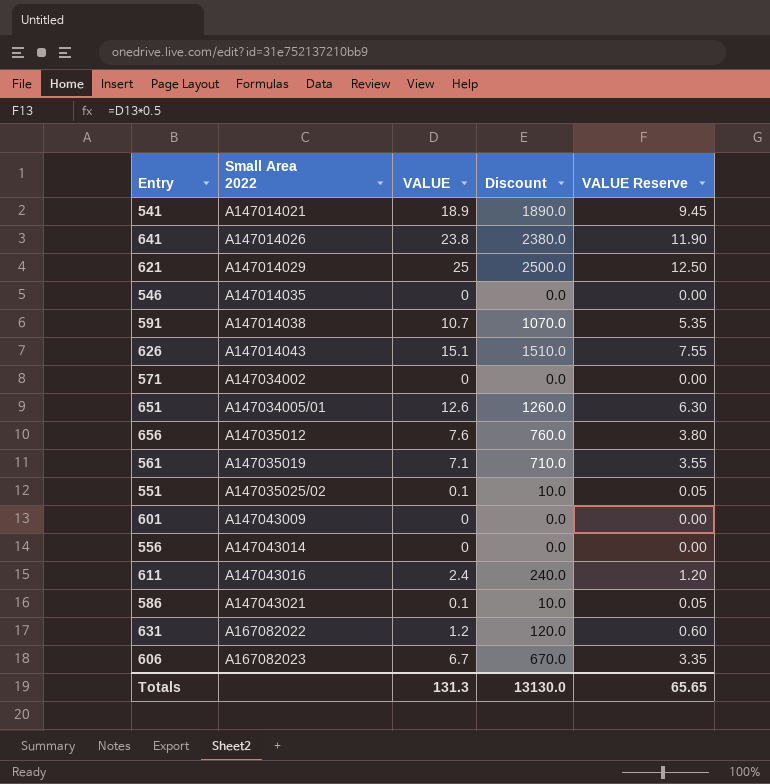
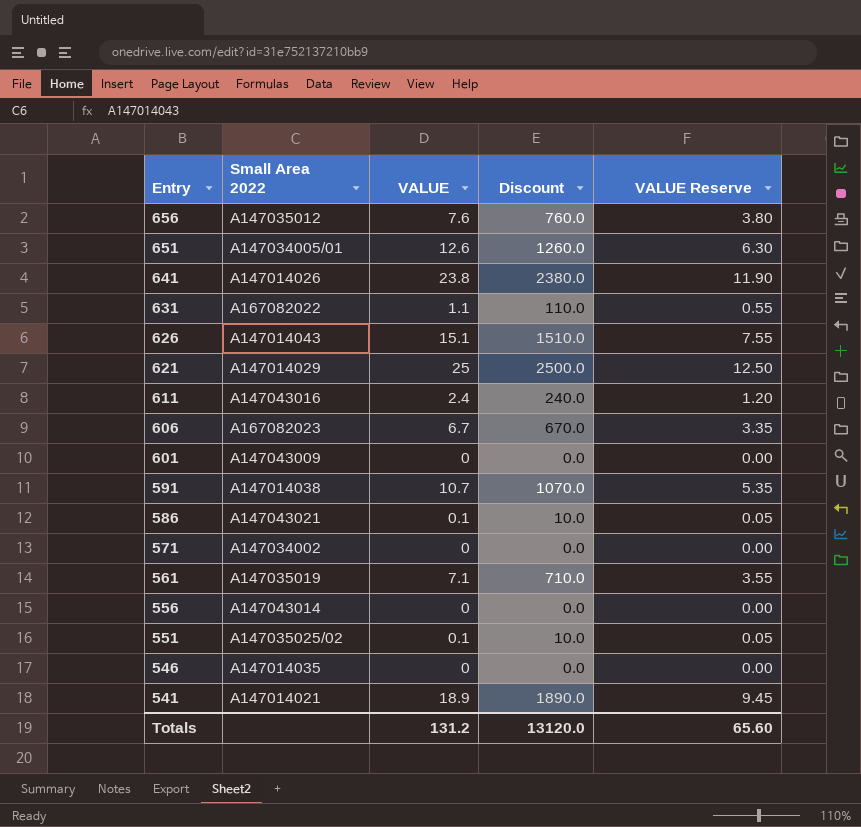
row order: Small Area 2022 ascending -> Entry descending
631 | VALUE: 1.2 -> 1.1
631 | Discount: 120.0 -> 110.0
631 | VALUE Reserve: 0.60 -> 0.55
Totals | VALUE: 131.3 -> 131.2
Totals | Discount: 13130.0 -> 13120.0
Totals | VALUE Reserve: 65.65 -> 65.60

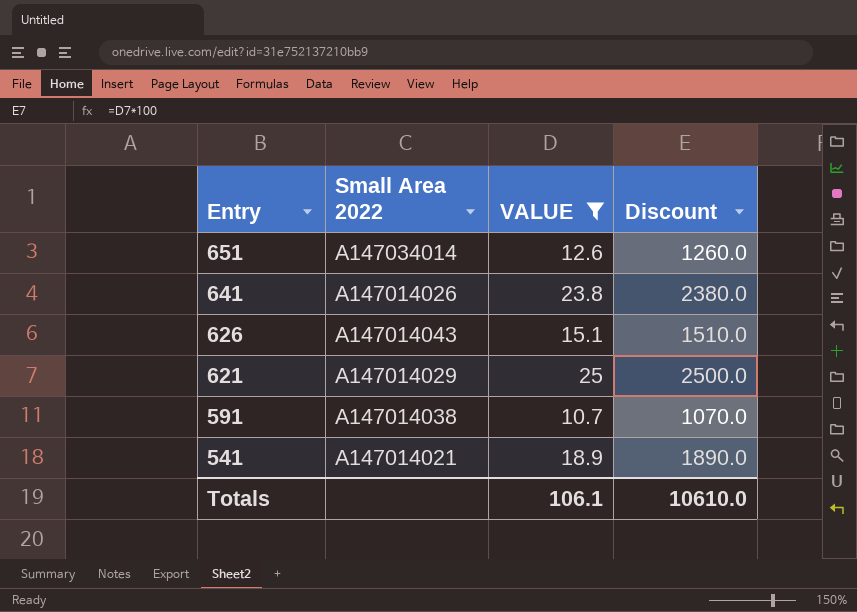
filter: none -> VALUE >= 10.7
column VALUE Reserve | formula: [VALUE] * 0.5 -> none
651 | Small Area 2022: A147034005/01 -> A147034014
Totals | VALUE: 131.2 -> 106.1
Totals | Discount: 13120.0 -> 10610.0

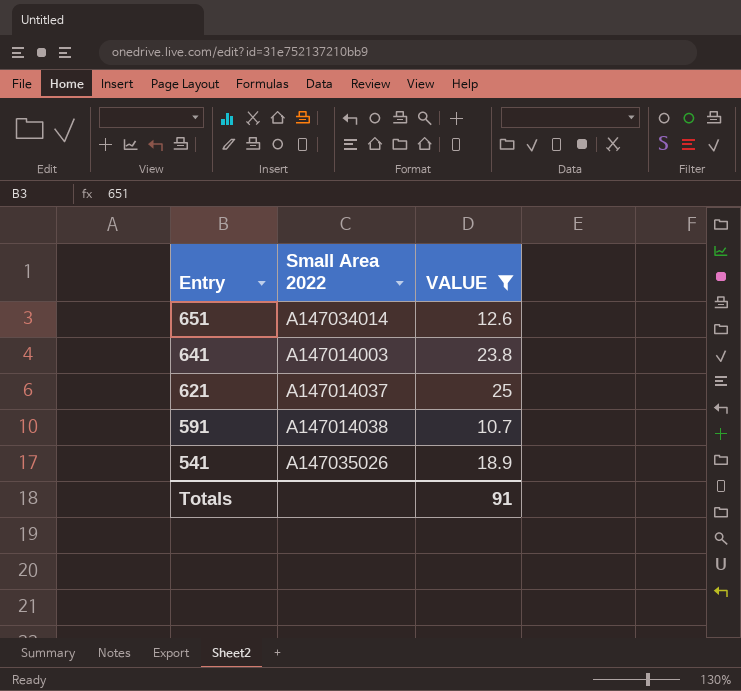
column Discount | formula: [VALUE] * 100 -> none
row 626: A147014043 | 15.1 | 1510.0 -> none
641 | Small Area 2022: A147014026 -> A147014003
621 | Small Area 2022: A147014029 -> A147014037
541 | Small Area 2022: A147014021 -> A147035026
Totals | VALUE: 106.1 -> 91

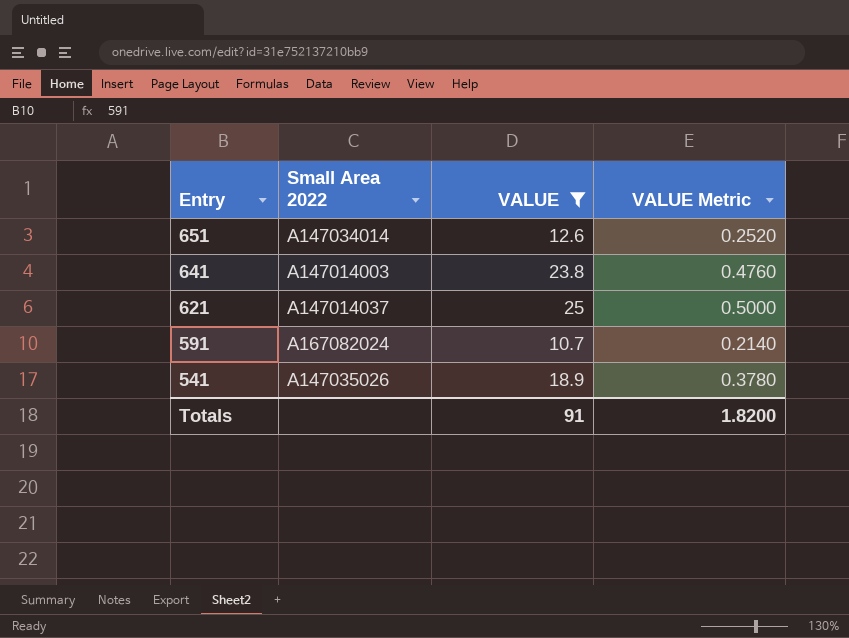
column VALUE Metric | formula: none -> [VALUE] * 0.02
591 | Small Area 2022: A147014038 -> A167082024

